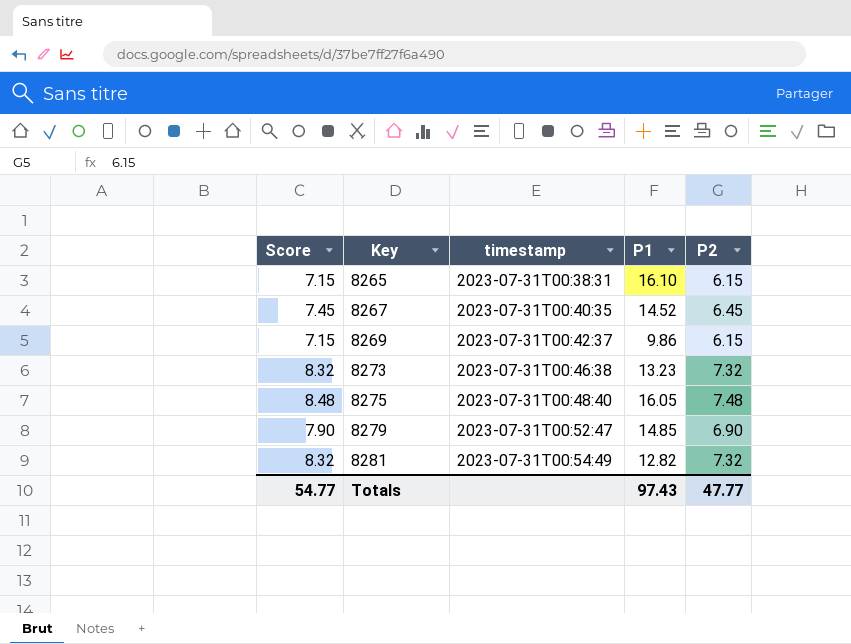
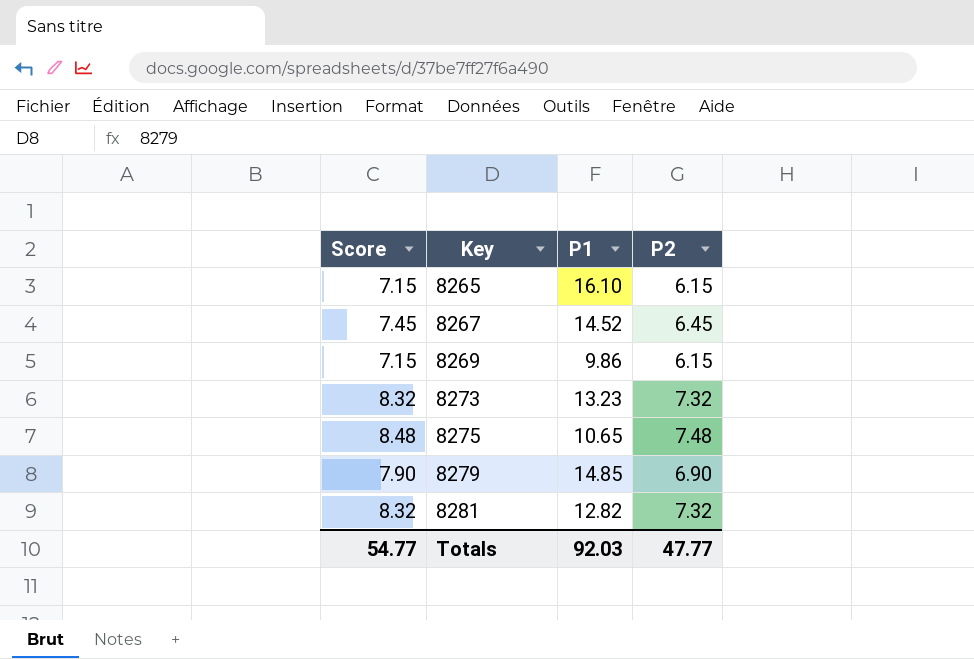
column timestamp | position: 3 -> none
8275 | P1: 16.05 -> 10.65
Totals | P1: 97.43 -> 92.03

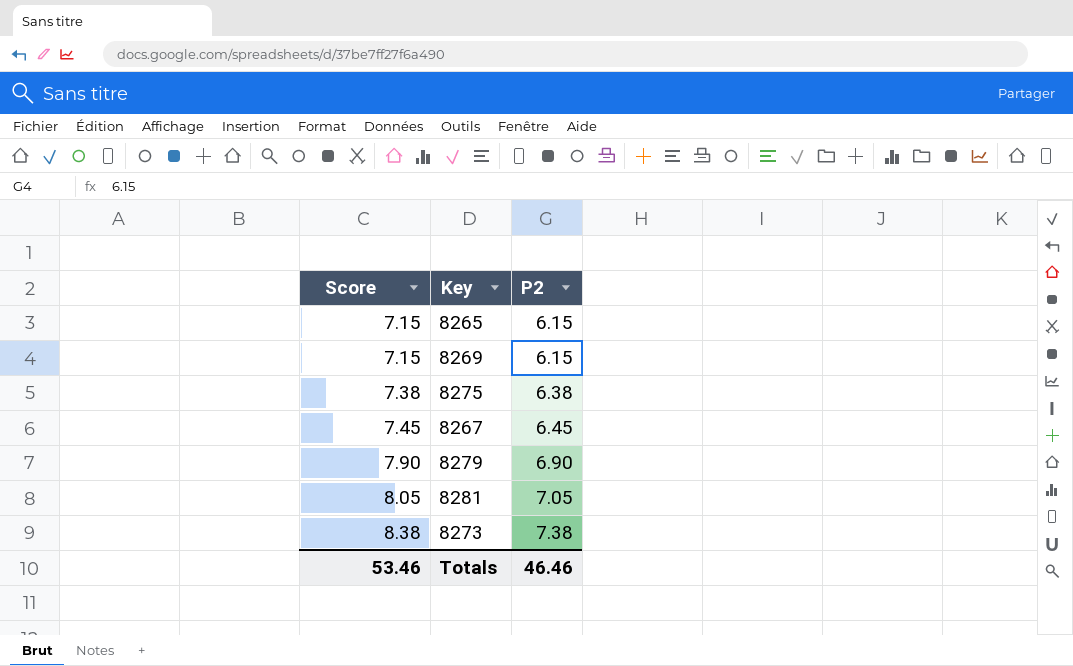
row order: Key ascending -> Score ascending
column P1 | position: 3 -> none
8275 | Score: 8.48 -> 7.38
8275 | P2: 7.48 -> 6.38
8281 | Score: 8.32 -> 8.05
8281 | P2: 7.32 -> 7.05
8273 | Score: 8.32 -> 8.38
8273 | P2: 7.32 -> 7.38
Totals | Score: 54.77 -> 53.46
Totals | P2: 47.77 -> 46.46

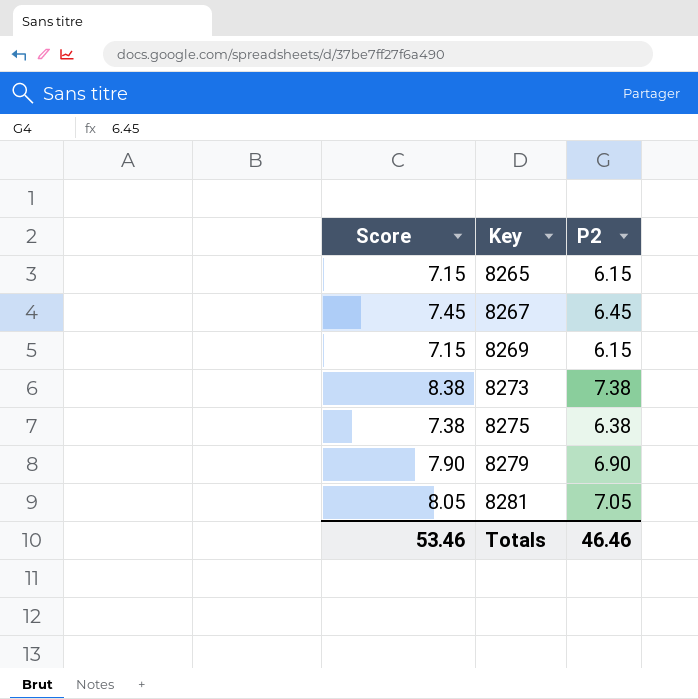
row order: Score ascending -> Key ascending

